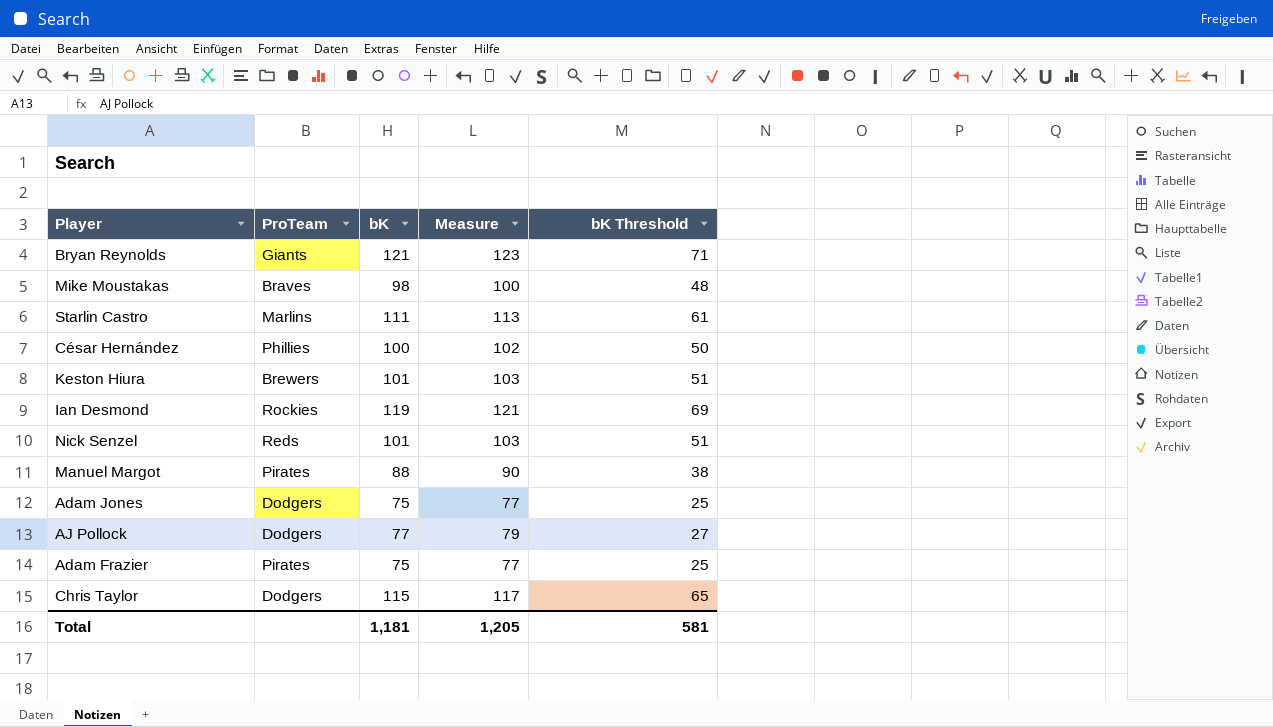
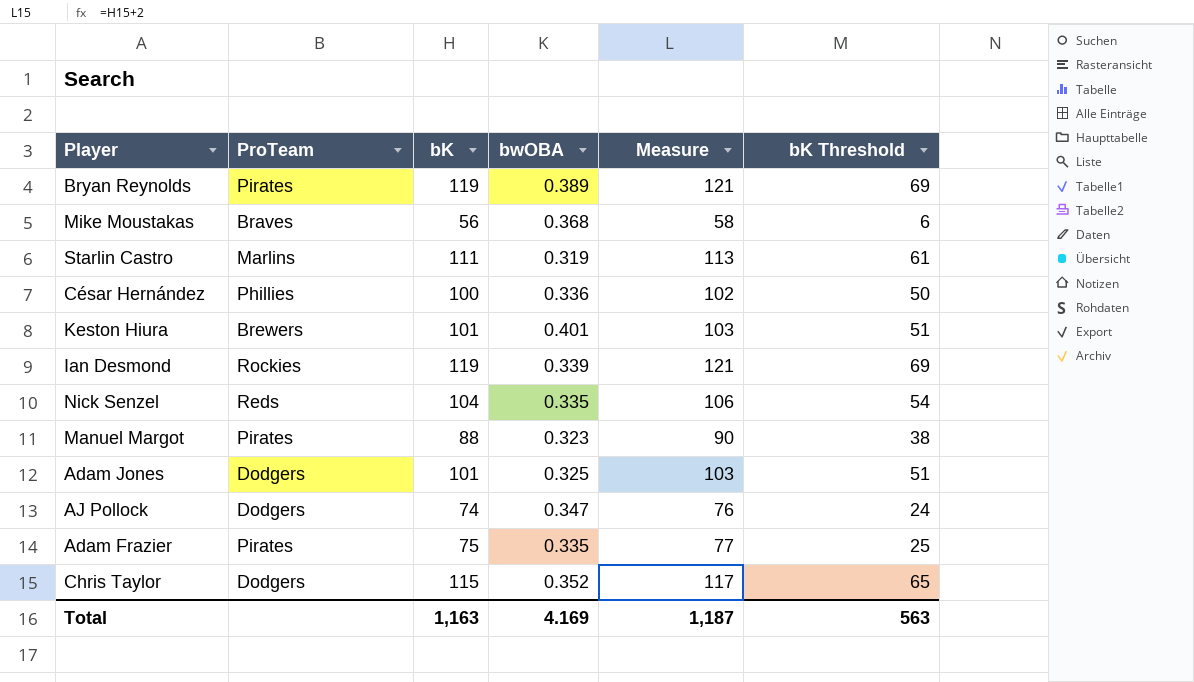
column bwOBA | position: none -> 4
Bryan Reynolds | ProTeam: Giants -> Pirates
Bryan Reynolds | bK: 121 -> 119
Bryan Reynolds | Measure: 123 -> 121
Bryan Reynolds | bK Threshold: 71 -> 69
Mike Moustakas | bK: 98 -> 56
Mike Moustakas | Measure: 100 -> 58
Mike Moustakas | bK Threshold: 48 -> 6
Nick Senzel | bK: 101 -> 104
Nick Senzel | Measure: 103 -> 106
Nick Senzel | bK Threshold: 51 -> 54
Adam Jones | bK: 75 -> 101
Adam Jones | Measure: 77 -> 103
Adam Jones | bK Threshold: 25 -> 51
AJ Pollock | bK: 77 -> 74
AJ Pollock | Measure: 79 -> 76
AJ Pollock | bK Threshold: 27 -> 24
Total | bK: 1,181 -> 1,163
Total | Measure: 1,205 -> 1,187
Total | bK Threshold: 581 -> 563

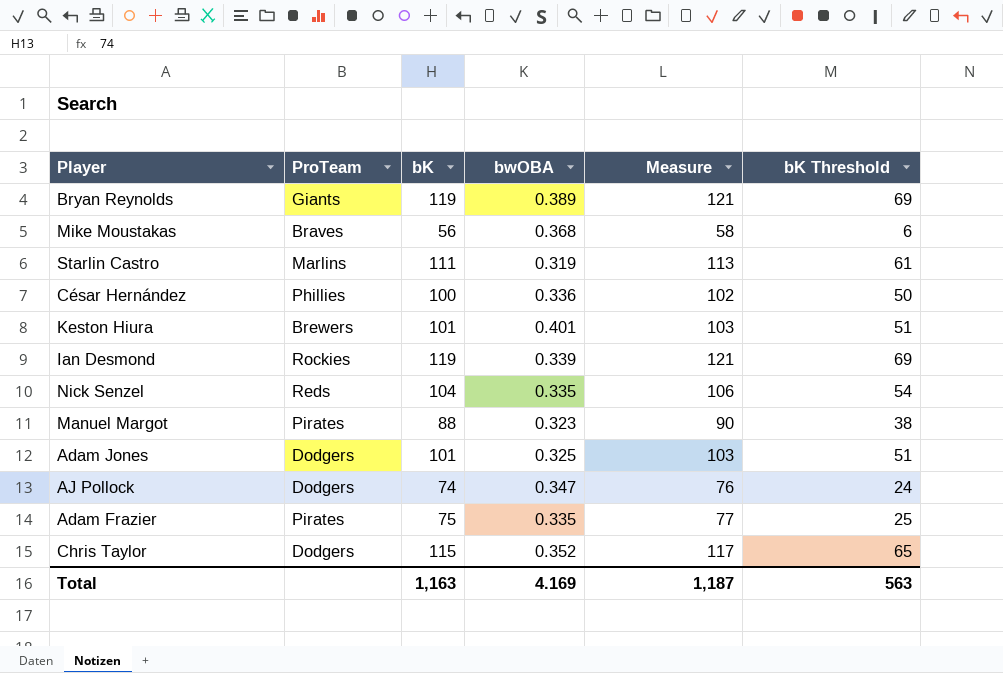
Bryan Reynolds | ProTeam: Pirates -> Giants

